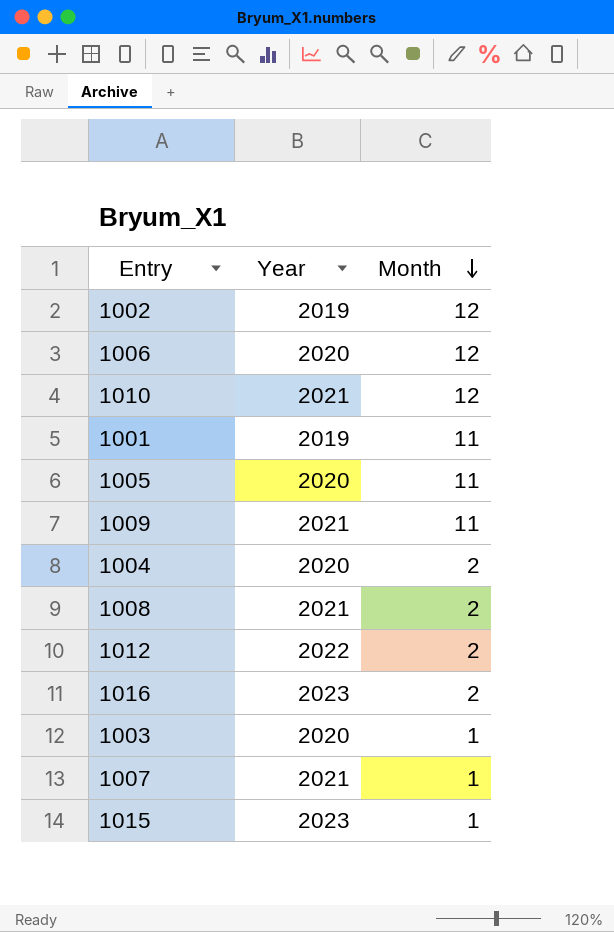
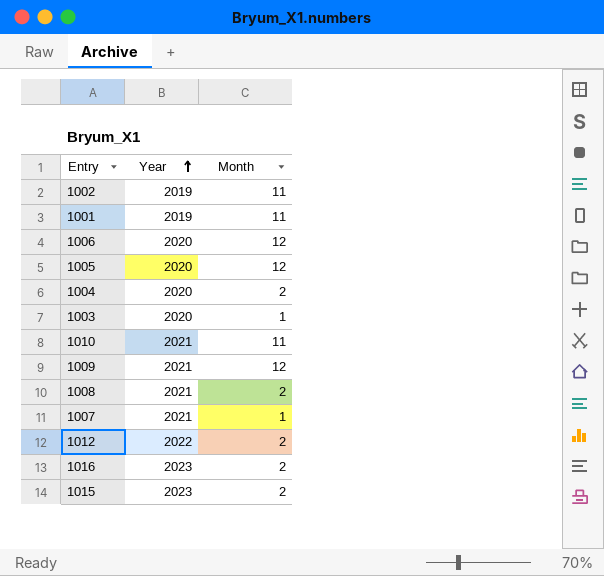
row order: Month descending -> Year ascending
1002 | Month: 12 -> 11
1005 | Month: 11 -> 12
1010 | Month: 12 -> 11
1009 | Month: 11 -> 12
1015 | Month: 1 -> 2

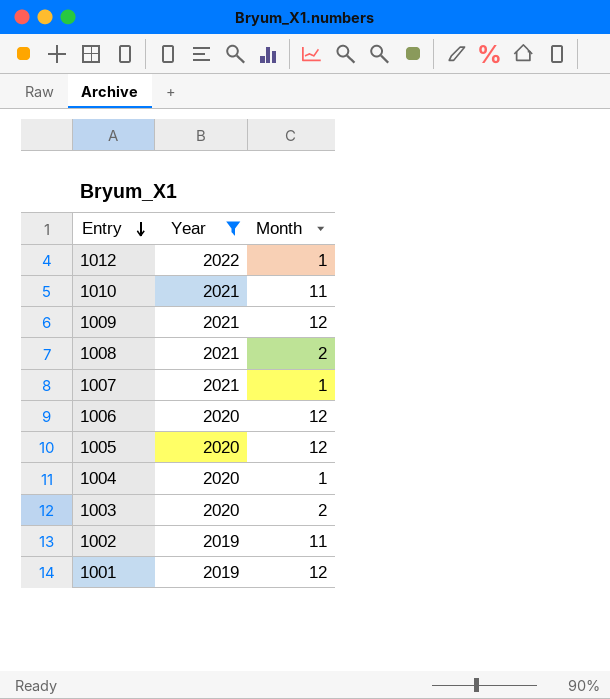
filter: none -> Year != 2023
row order: Year ascending -> Entry descending
1012 | Month: 2 -> 1
1004 | Month: 2 -> 1
1003 | Month: 1 -> 2
1001 | Month: 11 -> 12

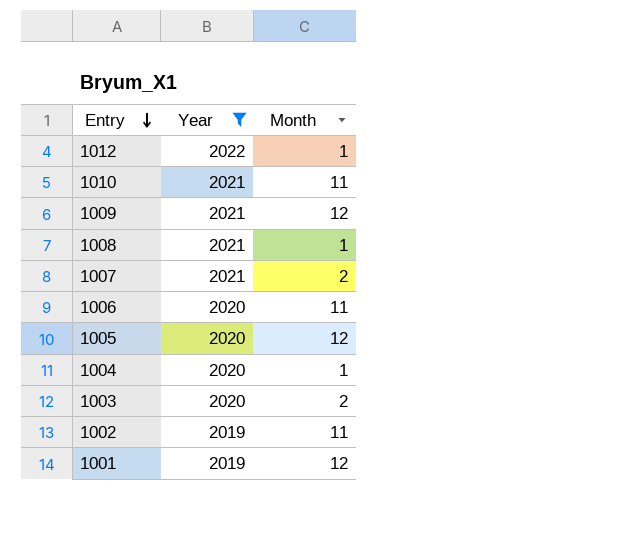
1008 | Month: 2 -> 1
1007 | Month: 1 -> 2
1006 | Month: 12 -> 11

